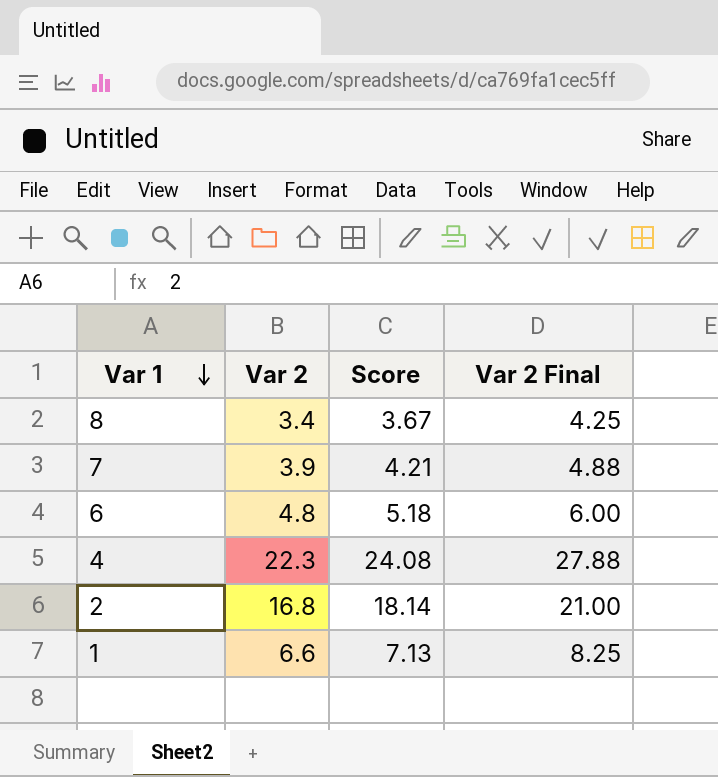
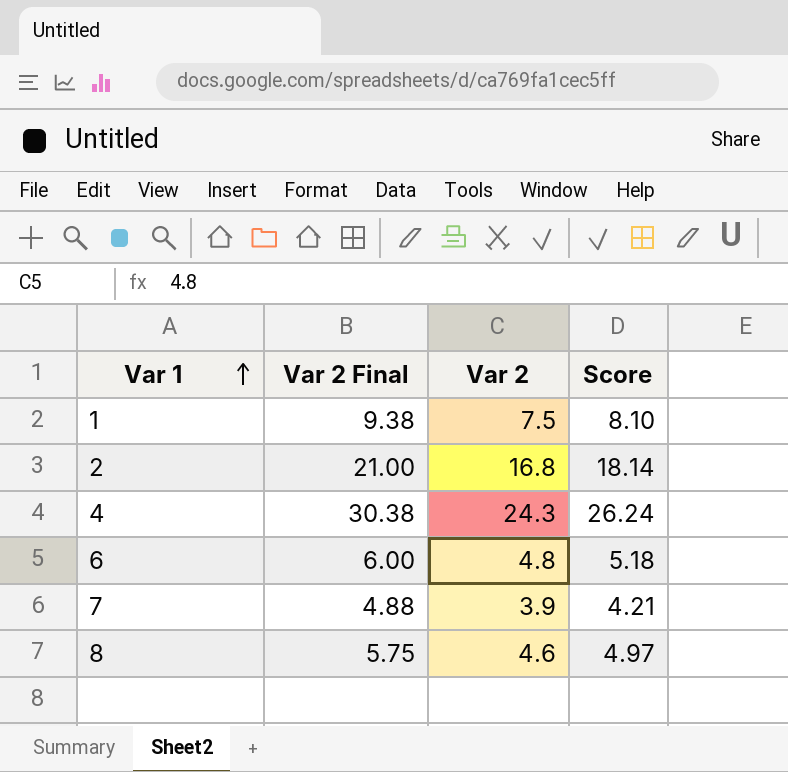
row order: Var 1 descending -> Var 1 ascending
column Var 2 Final | position: 4 -> 2
1 | Var 2 Final: 8.25 -> 9.38
1 | Var 2: 6.6 -> 7.5
1 | Score: 7.13 -> 8.10
4 | Var 2 Final: 27.88 -> 30.38
4 | Var 2: 22.3 -> 24.3
4 | Score: 24.08 -> 26.24
8 | Var 2 Final: 4.25 -> 5.75
8 | Var 2: 3.4 -> 4.6
8 | Score: 3.67 -> 4.97

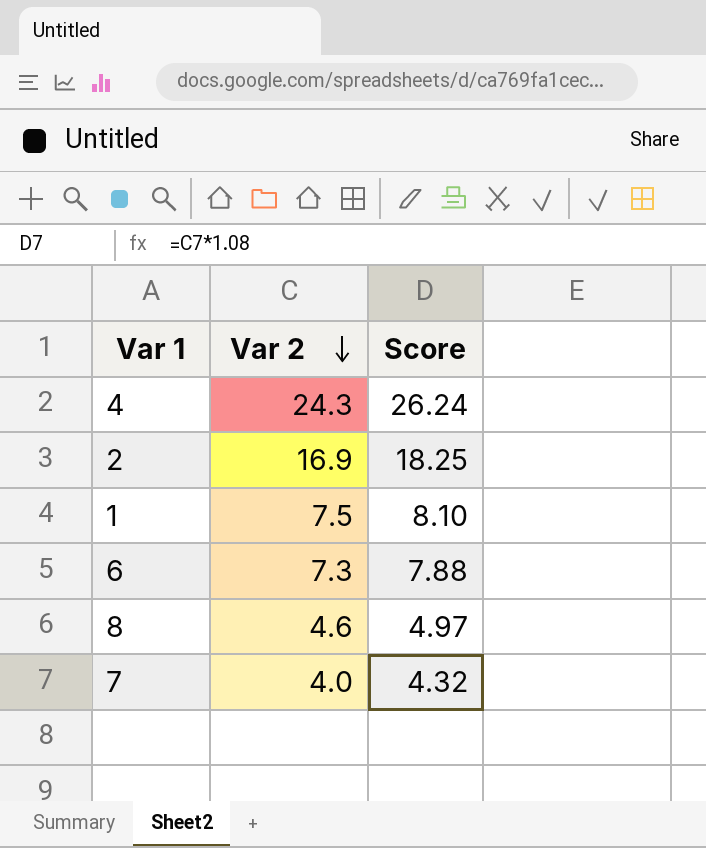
row order: Var 1 ascending -> Var 2 descending
column Var 2 Final | formula: [Var 2] * 1.25 -> none
2 | Var 2: 16.8 -> 16.9
2 | Score: 18.14 -> 18.25
6 | Var 2: 4.8 -> 7.3
6 | Score: 5.18 -> 7.88
7 | Var 2: 3.9 -> 4.0
7 | Score: 4.21 -> 4.32

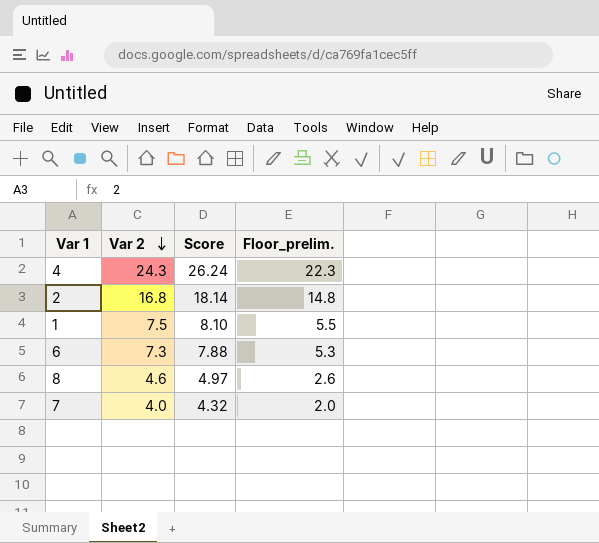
column Floor_prelim. | formula: none -> [Var 2] - 2
2 | Var 2: 16.9 -> 16.8
2 | Score: 18.25 -> 18.14

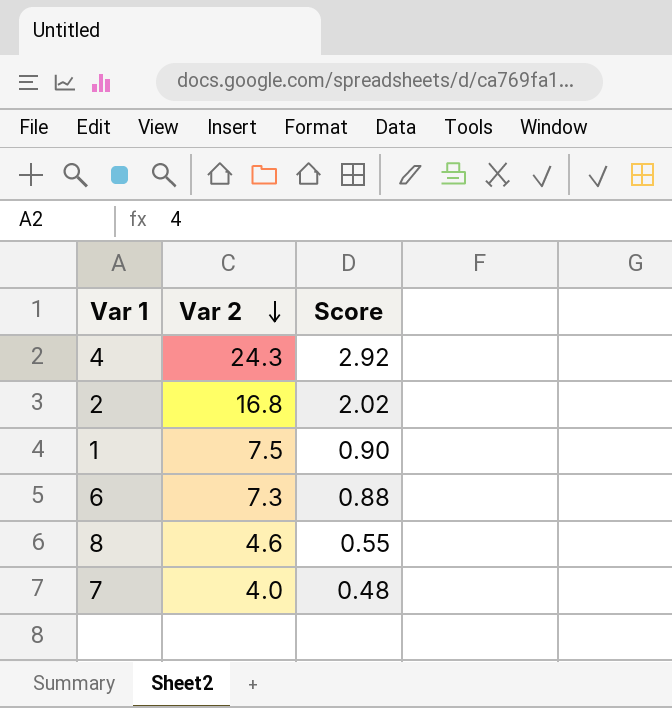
column Floor_prelim. | formula: [Var 2] - 2 -> none
column Score | formula: [Var 2] * 1.08 -> [Var 2] * 0.12

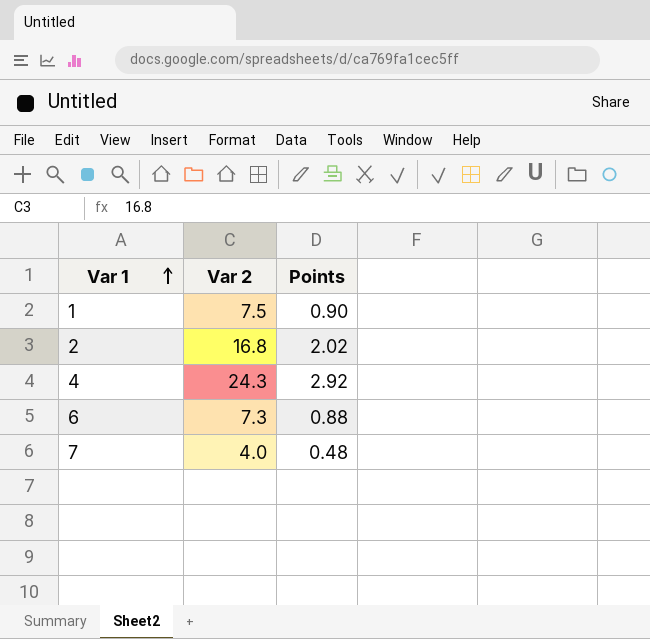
row order: Var 2 descending -> Var 1 ascending
column name: Score -> Points
row 8: 4.6 | 0.55 -> none

